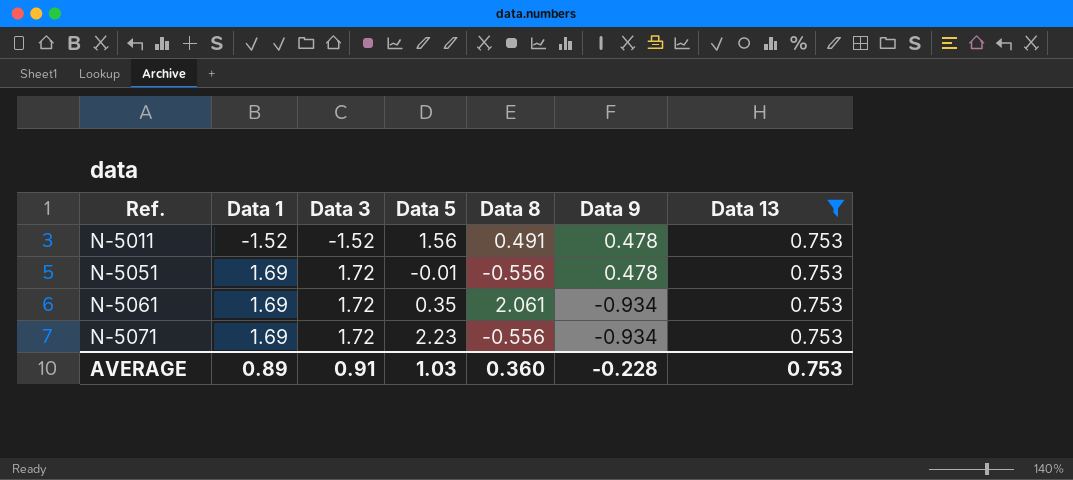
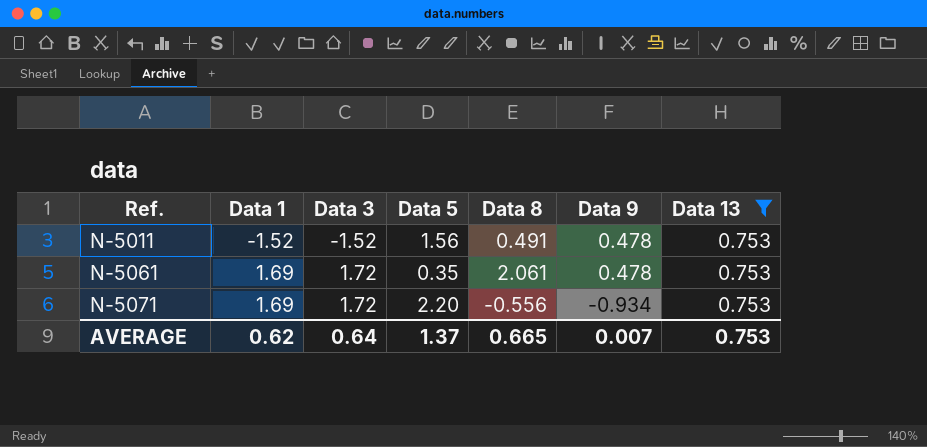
row N-5051: 1.69 | 1.72 | -0.01 | -0.556 | 0.478 | 0.753 -> none
N-5061 | Data 9: -0.934 -> 0.478
N-5071 | Data 5: 2.23 -> 2.20
AVERAGE | Data 1: 0.89 -> 0.62
AVERAGE | Data 3: 0.91 -> 0.64
AVERAGE | Data 5: 1.03 -> 1.37
AVERAGE | Data 8: 0.360 -> 0.665
AVERAGE | Data 9: -0.228 -> 0.007

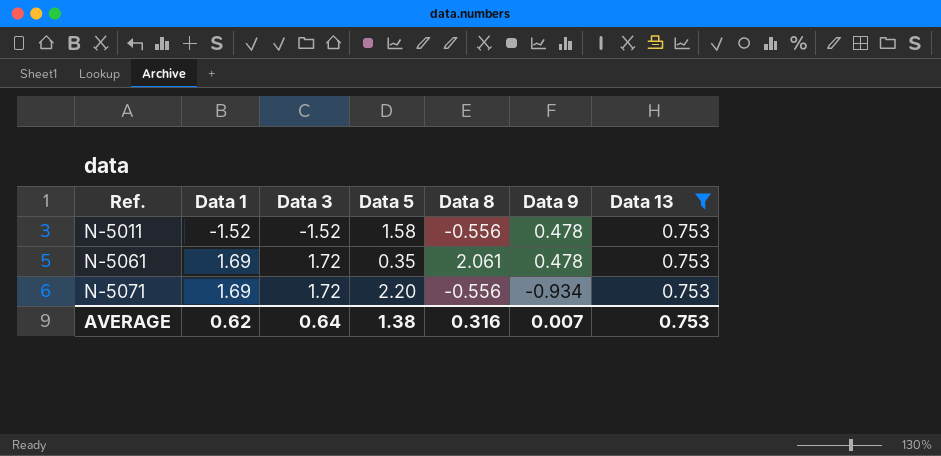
N-5011 | Data 5: 1.56 -> 1.58
N-5011 | Data 8: 0.491 -> -0.556
AVERAGE | Data 5: 1.37 -> 1.38
AVERAGE | Data 8: 0.665 -> 0.316

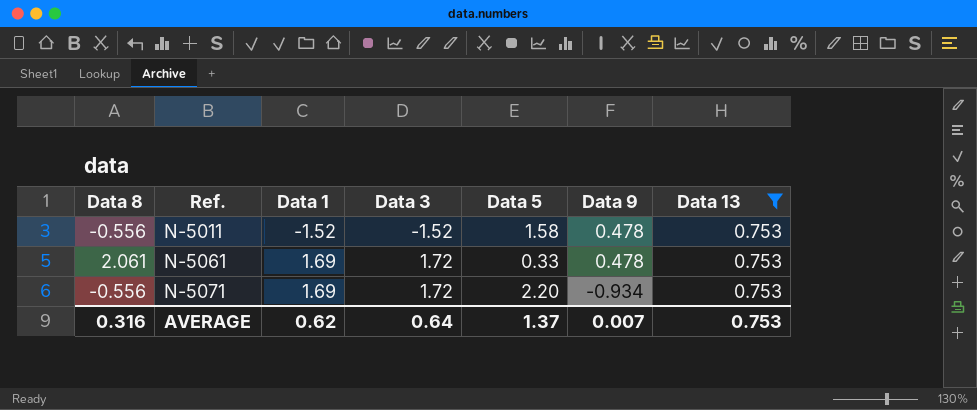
column Data 8 | position: 5 -> 1
N-5061 | Data 5: 0.35 -> 0.33
AVERAGE | Data 5: 1.38 -> 1.37

